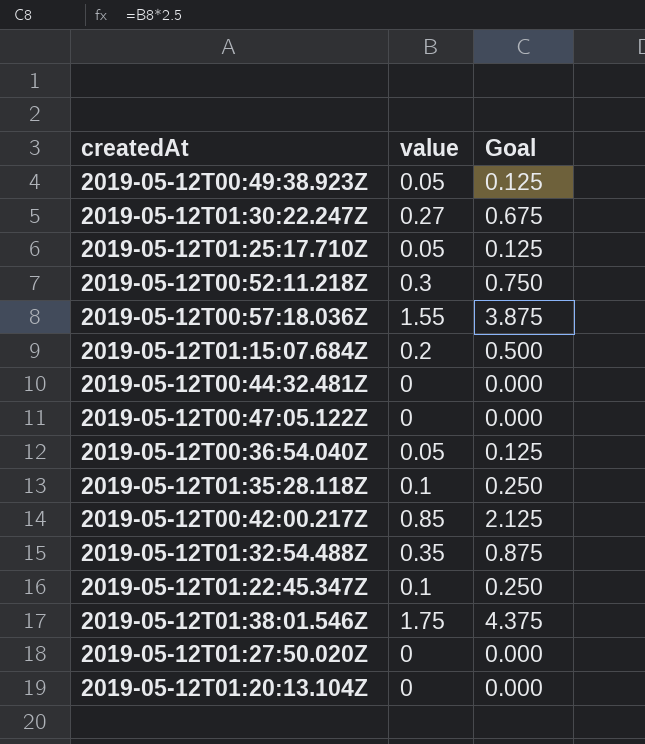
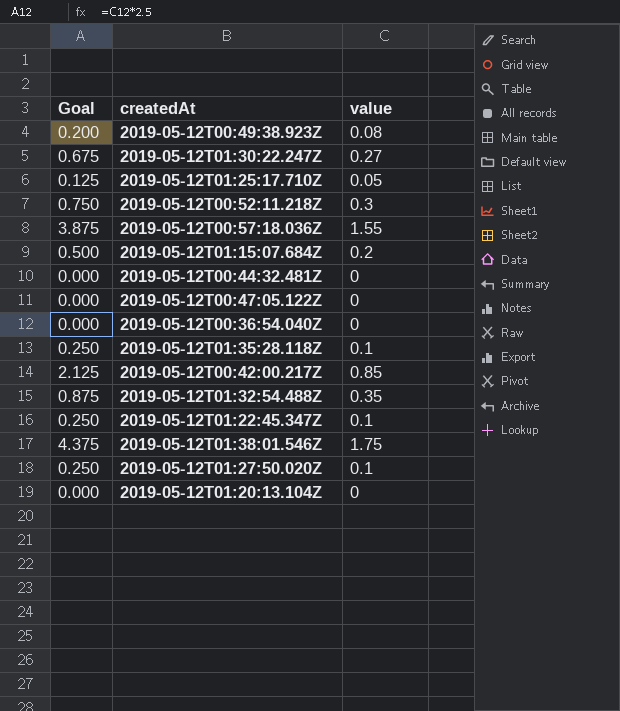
column Goal | position: 3 -> 1
2019-05-12T00:49:38.923Z | Goal: 0.125 -> 0.200
2019-05-12T00:49:38.923Z | value: 0.05 -> 0.08
2019-05-12T00:36:54.040Z | Goal: 0.125 -> 0.000
2019-05-12T00:36:54.040Z | value: 0.05 -> 0
2019-05-12T01:27:50.020Z | Goal: 0.000 -> 0.250
2019-05-12T01:27:50.020Z | value: 0 -> 0.1

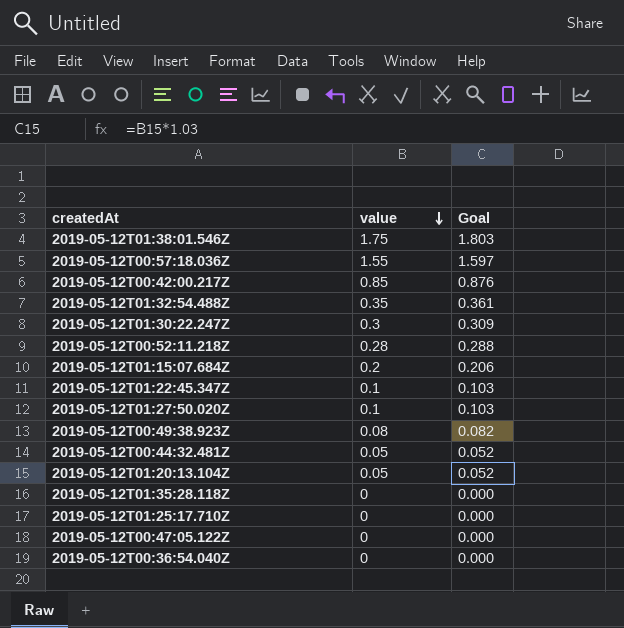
row order: none -> value descending
column Goal | formula: [value] * 2.5 -> [value] * 1.03
column Goal | position: 1 -> 3
2019-05-12T01:30:22.247Z | value: 0.27 -> 0.3
2019-05-12T00:52:11.218Z | value: 0.3 -> 0.28
2019-05-12T00:44:32.481Z | value: 0 -> 0.05
2019-05-12T01:20:13.104Z | value: 0 -> 0.05
2019-05-12T01:35:28.118Z | value: 0.1 -> 0
2019-05-12T01:25:17.710Z | value: 0.05 -> 0

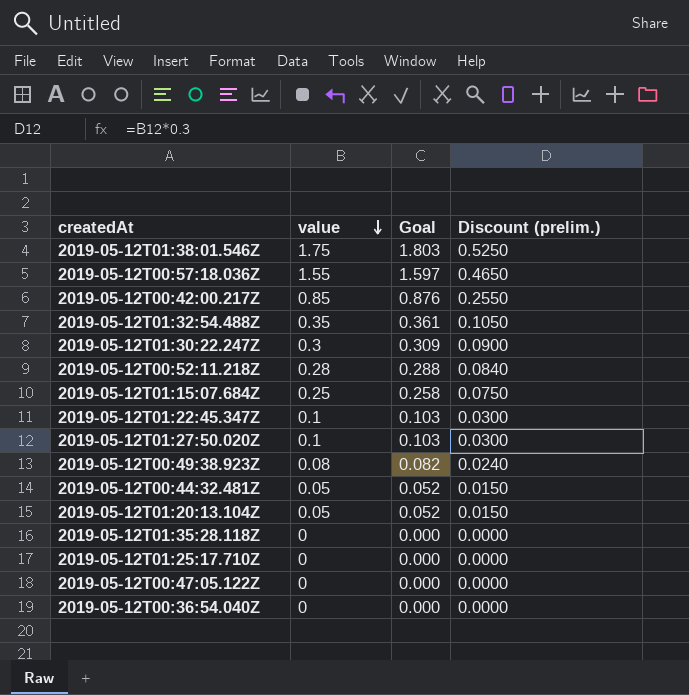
column Discount (prelim.) | formula: none -> [value] * 0.3
2019-05-12T01:15:07.684Z | value: 0.2 -> 0.25
2019-05-12T01:15:07.684Z | Goal: 0.206 -> 0.258

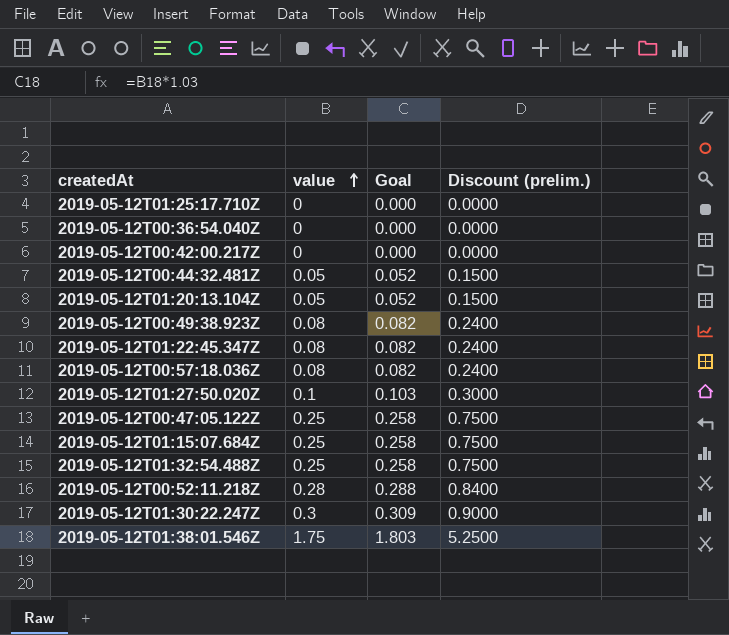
row order: value descending -> value ascending
column Discount (prelim.) | formula: [value] * 0.3 -> [value] * 3
row 2019-05-12T01:35:28.118Z: 0 | 0.000 | 0.0000 -> none
2019-05-12T00:42:00.217Z | value: 0.85 -> 0
2019-05-12T00:42:00.217Z | Goal: 0.876 -> 0.000
2019-05-12T01:22:45.347Z | value: 0.1 -> 0.08
2019-05-12T01:22:45.347Z | Goal: 0.103 -> 0.082
2019-05-12T00:57:18.036Z | value: 1.55 -> 0.08
2019-05-12T00:57:18.036Z | Goal: 1.597 -> 0.082
2019-05-12T00:47:05.122Z | value: 0 -> 0.25
2019-05-12T00:47:05.122Z | Goal: 0.000 -> 0.258
2019-05-12T01:32:54.488Z | value: 0.35 -> 0.25
2019-05-12T01:32:54.488Z | Goal: 0.361 -> 0.258

